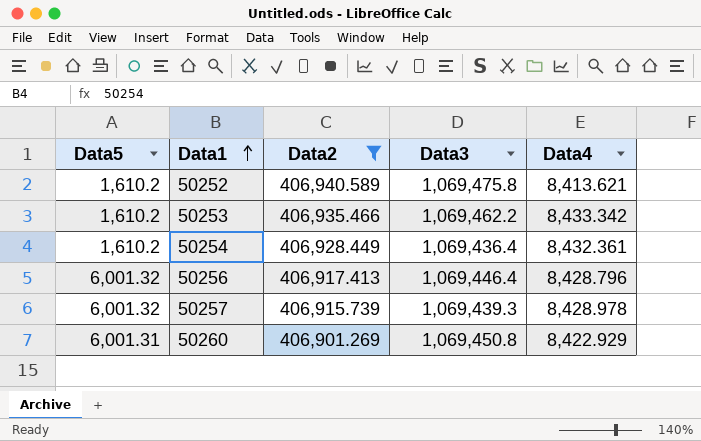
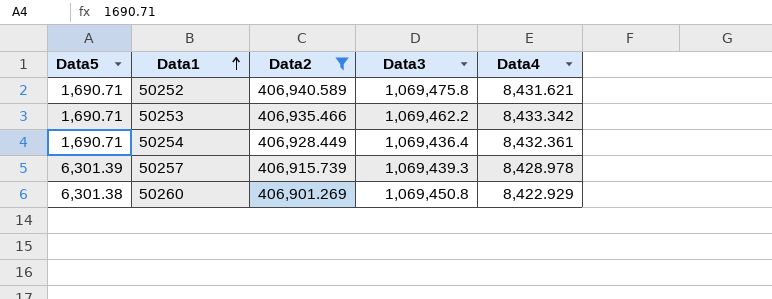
row 50256: 6,001.32 | 406,917.413 | 1,069,446.4 | 8,428.796 -> none
50252 | Data5: 1,610.2 -> 1,690.71
50252 | Data4: 8,413.621 -> 8,431.621
50253 | Data5: 1,610.2 -> 1,690.71
50254 | Data5: 1,610.2 -> 1,690.71
50257 | Data5: 6,001.32 -> 6,301.39
50260 | Data5: 6,001.31 -> 6,301.38

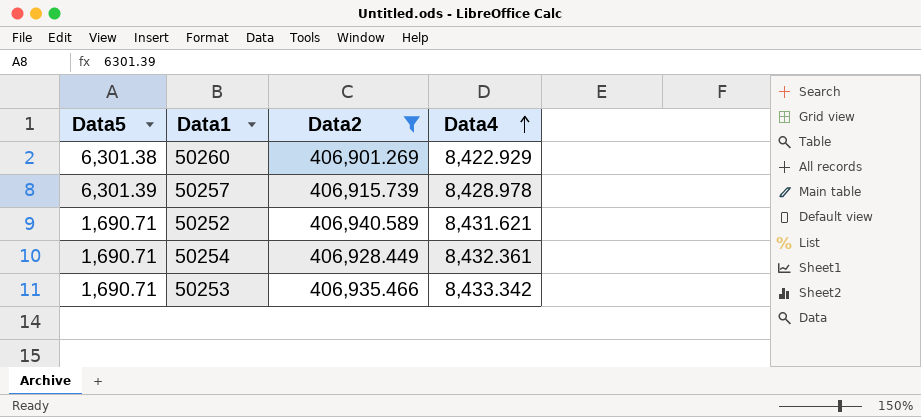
row order: Data1 ascending -> Data4 ascending
column Data3 | position: 4 -> none

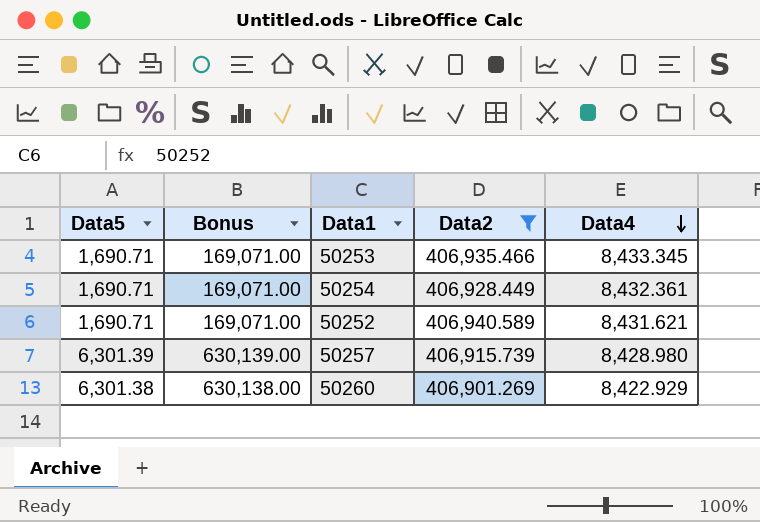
row order: Data4 ascending -> Data4 descending
column Bonus | formula: none -> [Data5] * 100
50253 | Data4: 8,433.342 -> 8,433.345
50257 | Data4: 8,428.978 -> 8,428.980

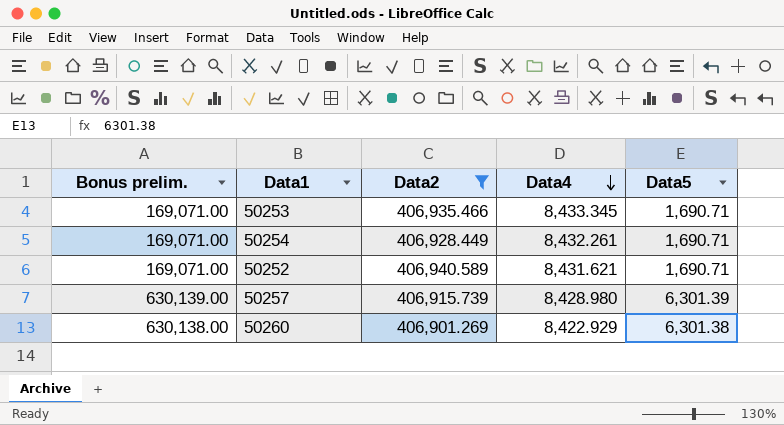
column name: Bonus -> Bonus prelim.
column Data5 | position: 1 -> 5
50254 | Data4: 8,432.361 -> 8,432.261

